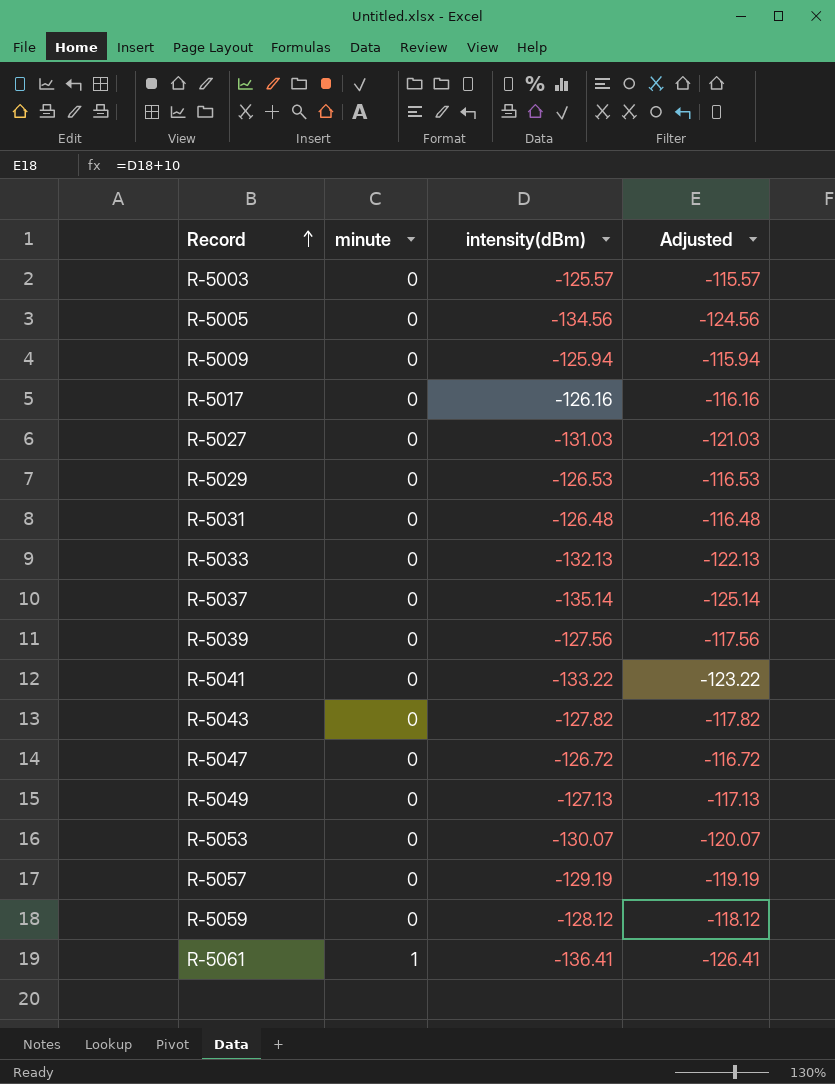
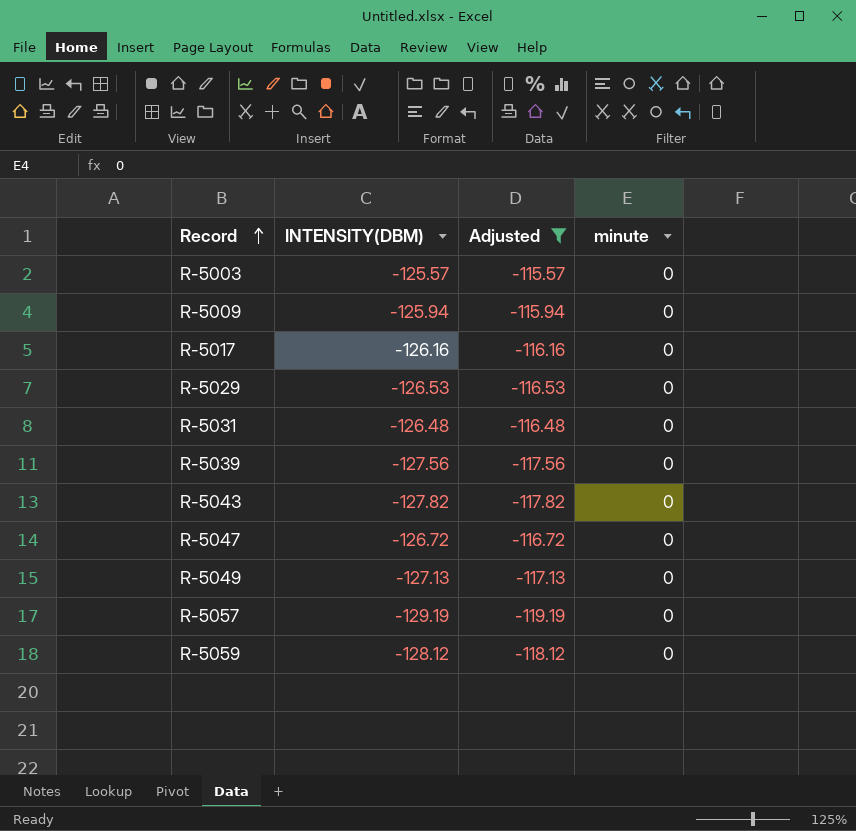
filter: none -> Adjusted >= -119.19
column name: intensity(dBm) -> INTENSITY(DBM)
column minute | position: 2 -> 4

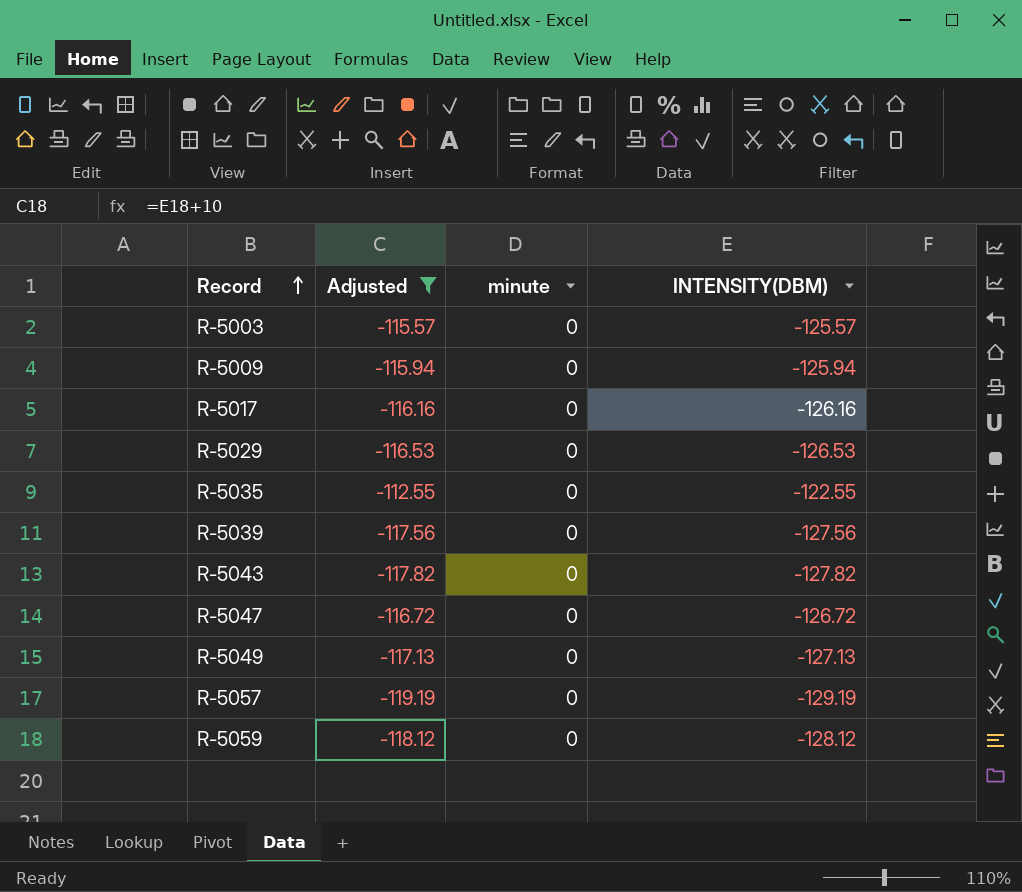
column INTENSITY(DBM) | position: 2 -> 4
row R-5031: -126.48 | -116.48 | 0 -> none
row R-5035: none -> -112.55 | 0 | -122.55

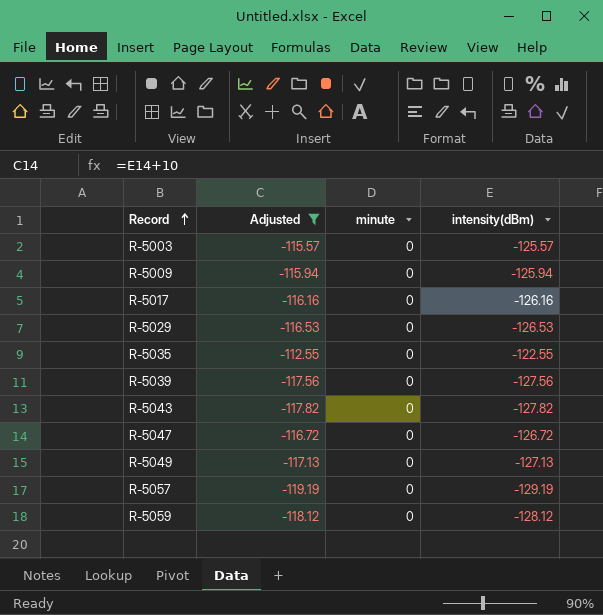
column name: INTENSITY(DBM) -> intensity(dBm)

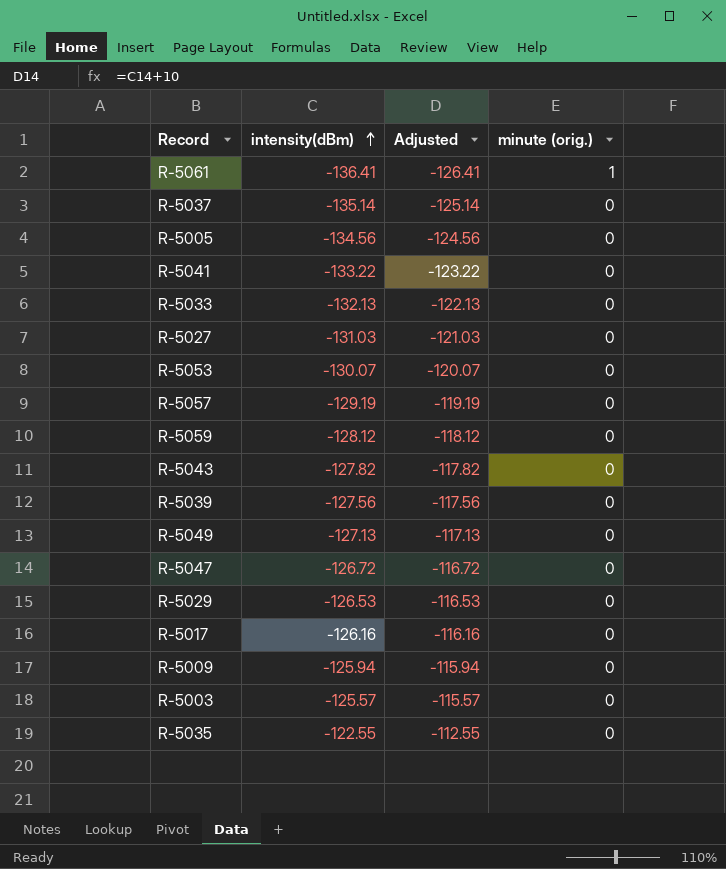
filter: Adjusted >= -119.19 -> none
row order: Record ascending -> intensity(dBm) ascending
column intensity(dBm) | position: 4 -> 2
column name: minute -> minute (orig.)

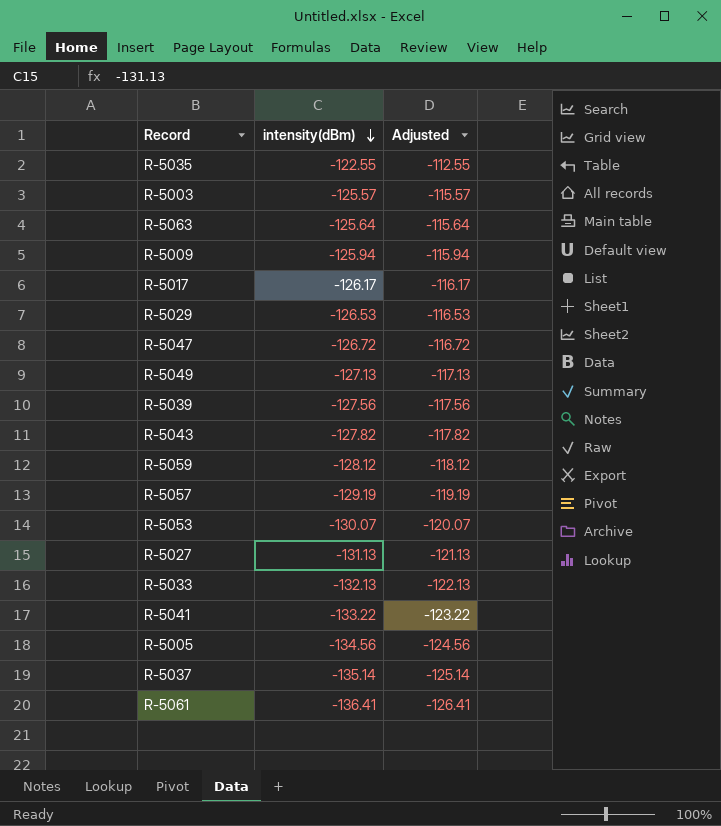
row order: intensity(dBm) ascending -> intensity(dBm) descending
column minute (orig.) | position: 4 -> none
row R-5063: none -> -125.64 | -115.64
R-5017 | intensity(dBm): -126.16 -> -126.17
R-5017 | Adjusted: -116.16 -> -116.17
R-5027 | intensity(dBm): -131.03 -> -131.13
R-5027 | Adjusted: -121.03 -> -121.13

